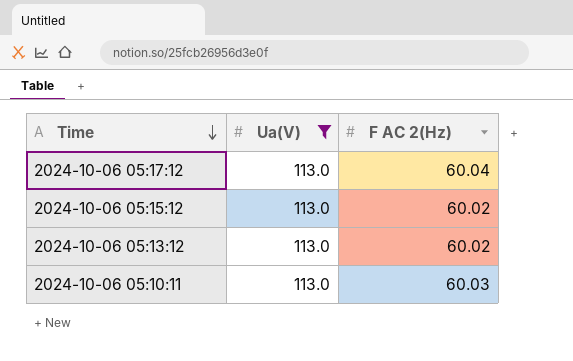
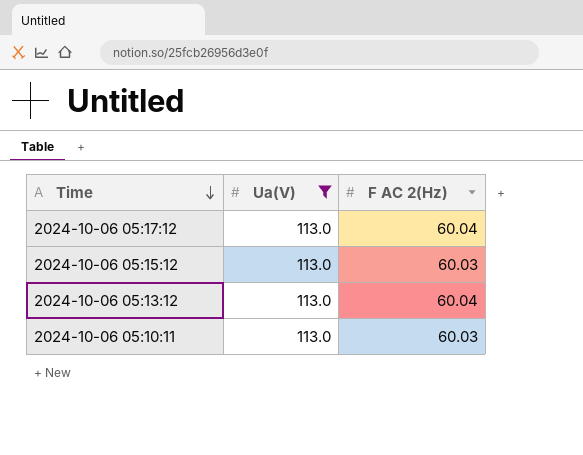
2024-10-06 05:15:12 | F AC 2(Hz): 60.02 -> 60.03
2024-10-06 05:13:12 | F AC 2(Hz): 60.02 -> 60.04

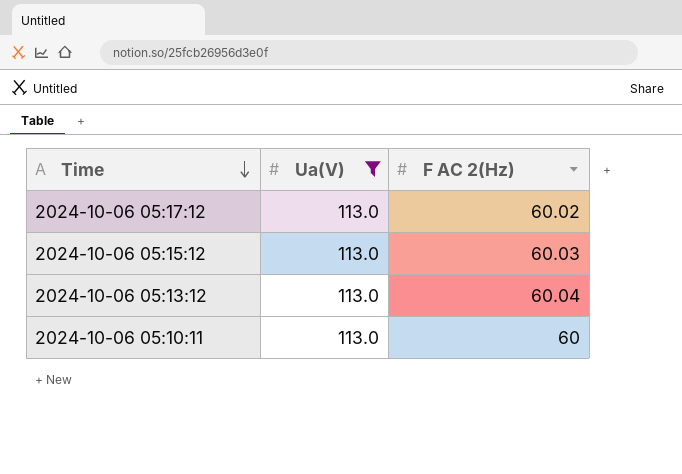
2024-10-06 05:17:12 | F AC 2(Hz): 60.04 -> 60.02
2024-10-06 05:10:11 | F AC 2(Hz): 60.03 -> 60

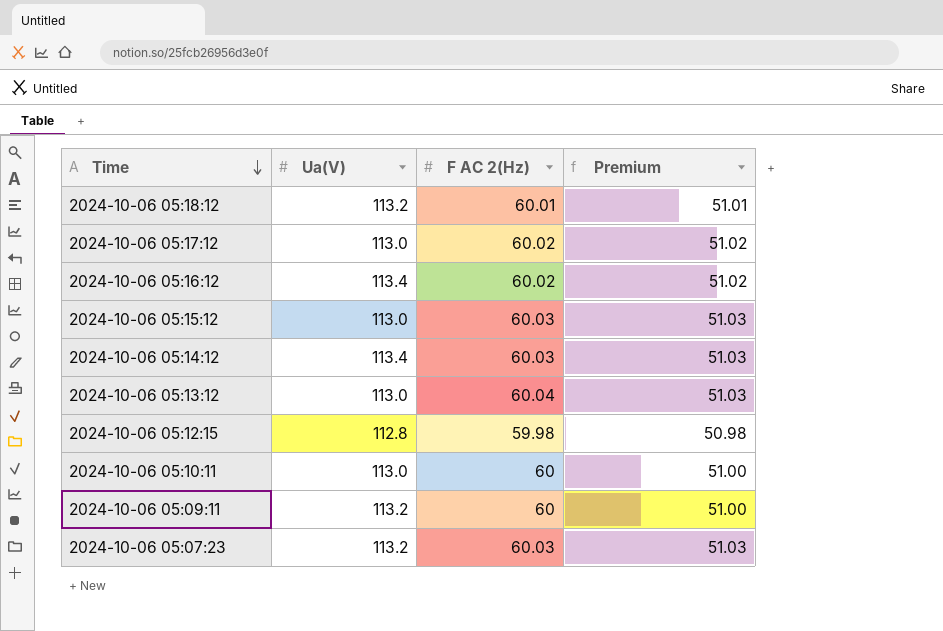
filter: Ua(V) = 113.0 -> none
column Premium | formula: none -> [F AC 2(Hz)] * 0.85

